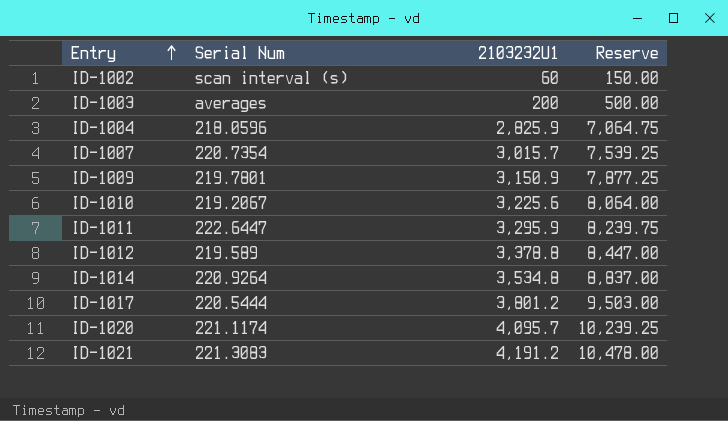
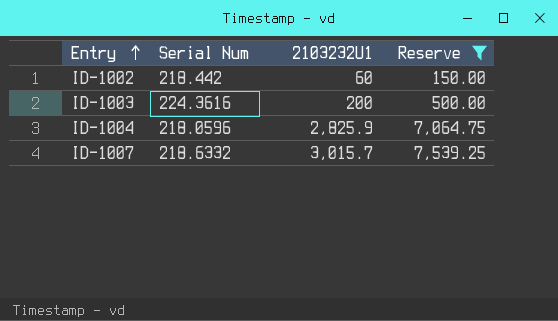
filter: none -> Reserve <= 7,539.25
ID-1002 | Serial Num: scan interval (s) -> 218.442
ID-1003 | Serial Num: averages -> 224.3616
ID-1007 | Serial Num: 220.7354 -> 218.6332

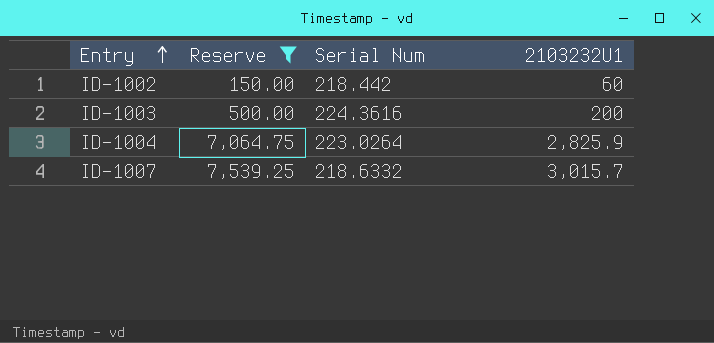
column Reserve | position: 4 -> 2
ID-1004 | Serial Num: 218.0596 -> 223.0264

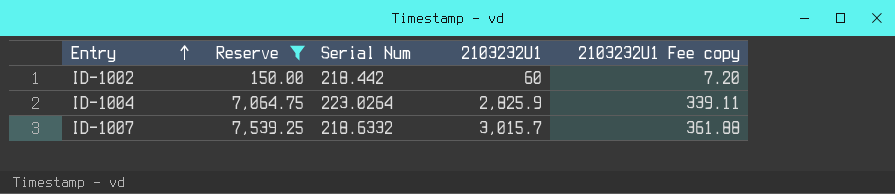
column 2103232U1 Fee copy | formula: none -> [2103232U1] * 0.12
row ID-1003: 500.00 | 224.3616 | 200 -> none

